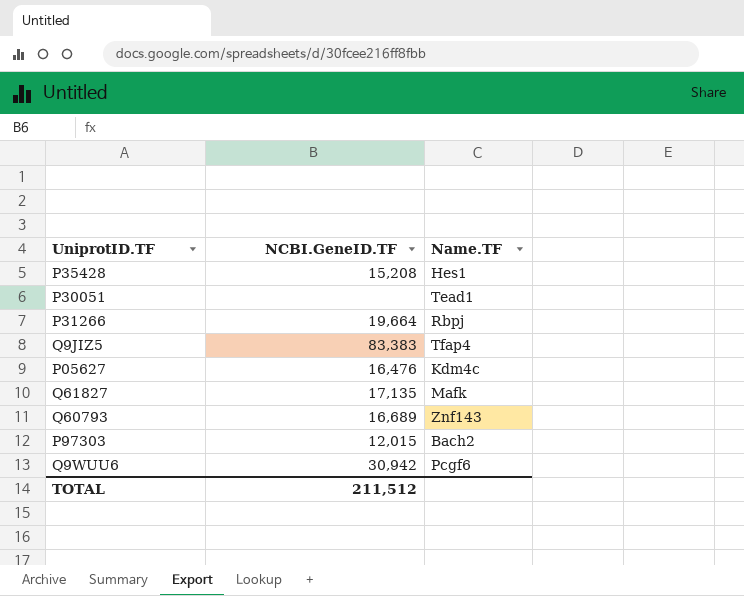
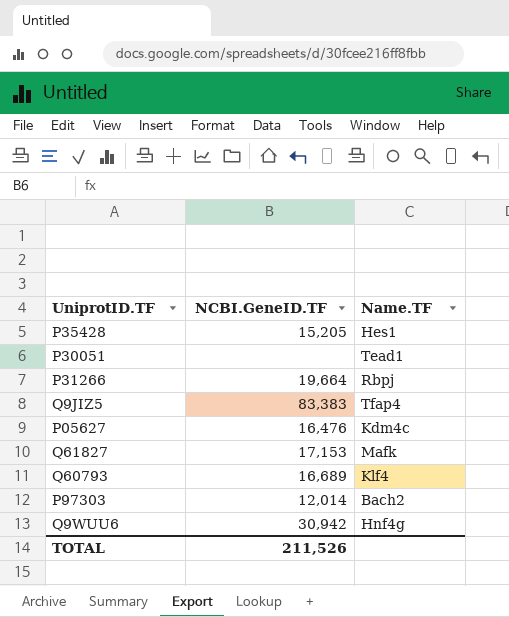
P35428 | NCBI.GeneID.TF: 15,208 -> 15,205
Q61827 | NCBI.GeneID.TF: 17,135 -> 17,153
Q60793 | Name.TF: Znf143 -> Klf4
P97303 | NCBI.GeneID.TF: 12,015 -> 12,014
Q9WUU6 | Name.TF: Pcgf6 -> Hnf4g
TOTAL | NCBI.GeneID.TF: 211,512 -> 211,526

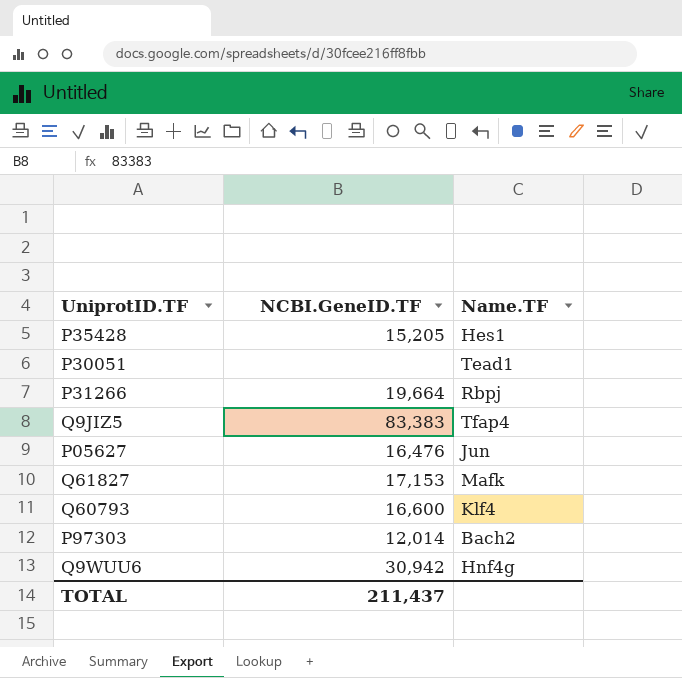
P05627 | Name.TF: Kdm4c -> Jun
Q60793 | NCBI.GeneID.TF: 16,689 -> 16,600
TOTAL | NCBI.GeneID.TF: 211,526 -> 211,437

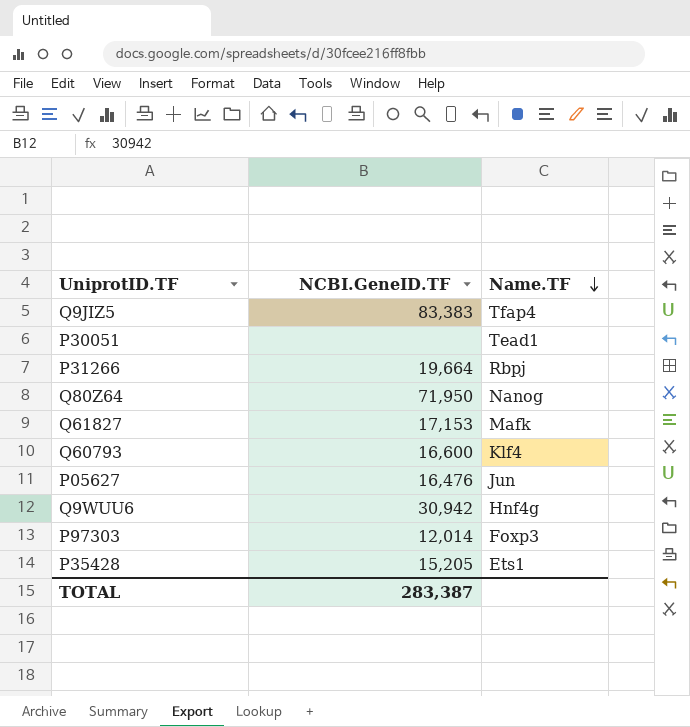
row order: none -> Name.TF descending
row Q80Z64: none -> 71,950 | Nanog
P97303 | Name.TF: Bach2 -> Foxp3
P35428 | Name.TF: Hes1 -> Ets1
TOTAL | NCBI.GeneID.TF: 211,437 -> 283,387

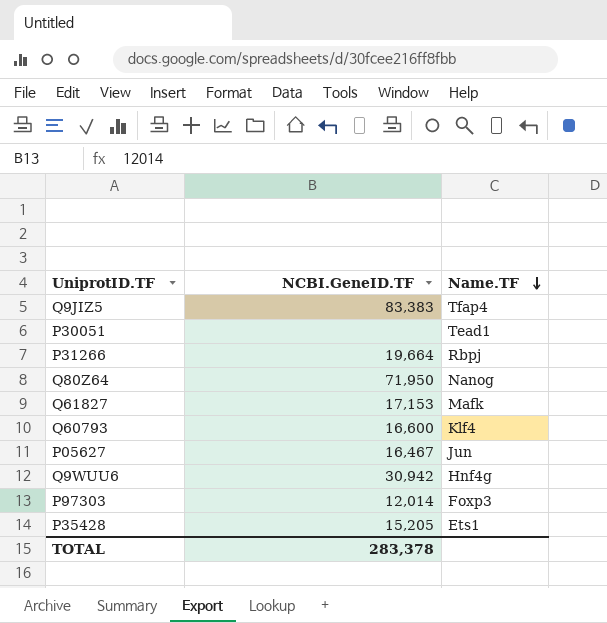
P05627 | NCBI.GeneID.TF: 16,476 -> 16,467
TOTAL | NCBI.GeneID.TF: 283,387 -> 283,378

